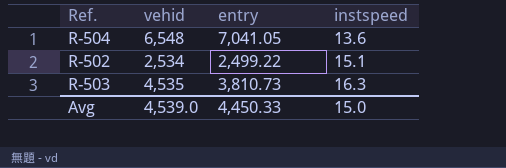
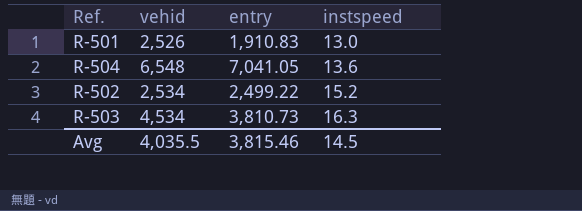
row R-501: none -> 2,526 | 1,910.83 | 13.0
R-502 | instspeed: 15.1 -> 15.2
R-503 | vehid: 4,535 -> 4,534
Avg | vehid: 4,539.0 -> 4,035.5
Avg | entry: 4,450.33 -> 3,815.46
Avg | instspeed: 15.0 -> 14.5

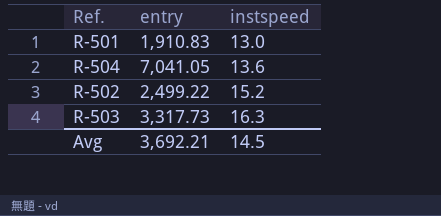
column vehid | position: 2 -> none
R-503 | entry: 3,810.73 -> 3,317.73
Avg | entry: 3,815.46 -> 3,692.21

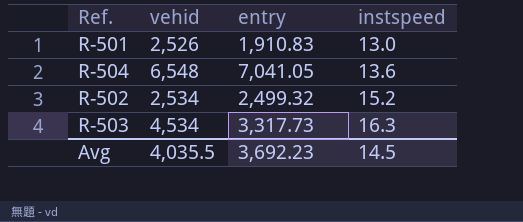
column vehid | position: none -> 2
R-502 | entry: 2,499.22 -> 2,499.32
Avg | entry: 3,692.21 -> 3,692.23

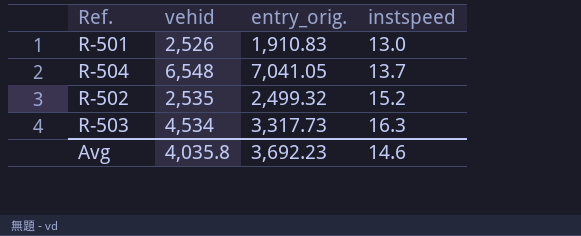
column name: entry -> entry_orig.
R-504 | instspeed: 13.6 -> 13.7
R-502 | vehid: 2,534 -> 2,535
Avg | vehid: 4,035.5 -> 4,035.8
Avg | instspeed: 14.5 -> 14.6

